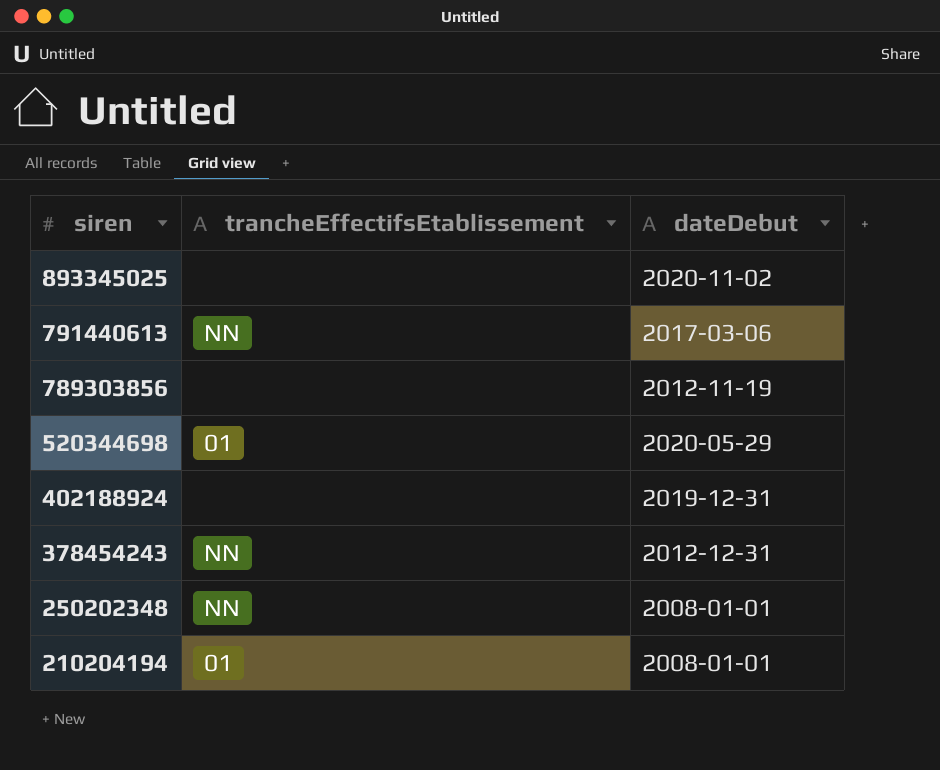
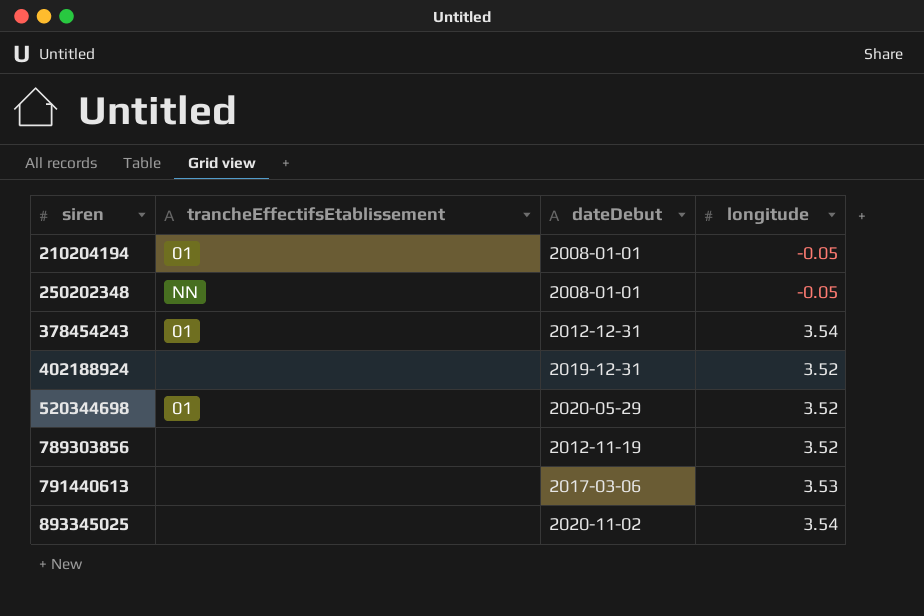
row order: siren descending -> siren ascending
column longitude | position: none -> 4
378454243 | trancheEffectifsEtablissement: NN -> 01
791440613 | trancheEffectifsEtablissement: NN -> none

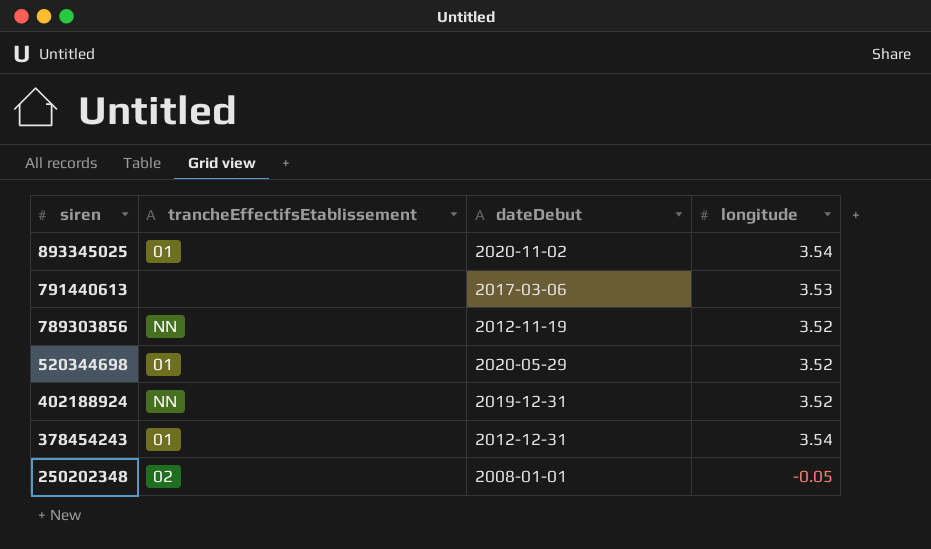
row order: siren ascending -> siren descending
row 210204194: 01 | 2008-01-01 | -0.05 -> none
893345025 | trancheEffectifsEtablissement: none -> 01
789303856 | trancheEffectifsEtablissement: none -> NN
402188924 | trancheEffectifsEtablissement: none -> NN
250202348 | trancheEffectifsEtablissement: NN -> 02

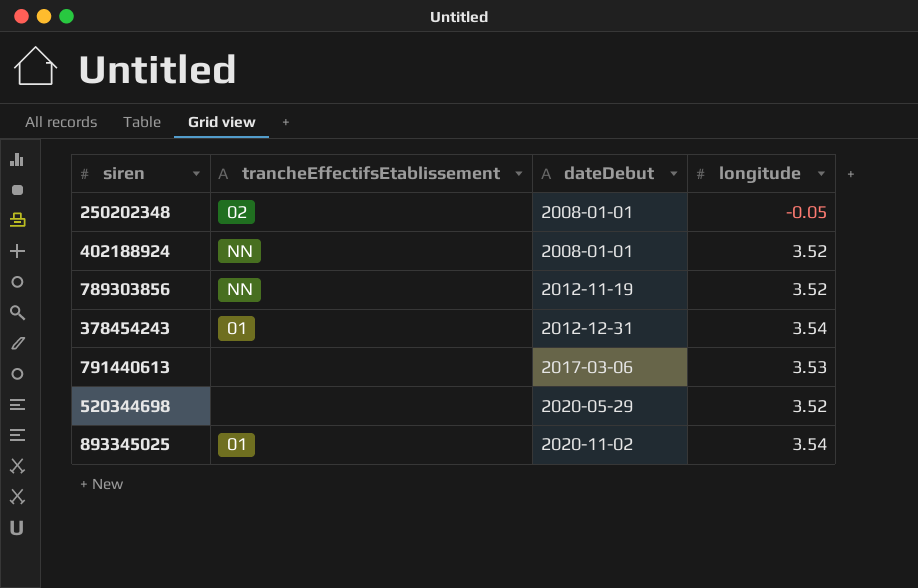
row order: siren descending -> dateDebut ascending
402188924 | dateDebut: 2019-12-31 -> 2008-01-01
520344698 | trancheEffectifsEtablissement: 01 -> none

